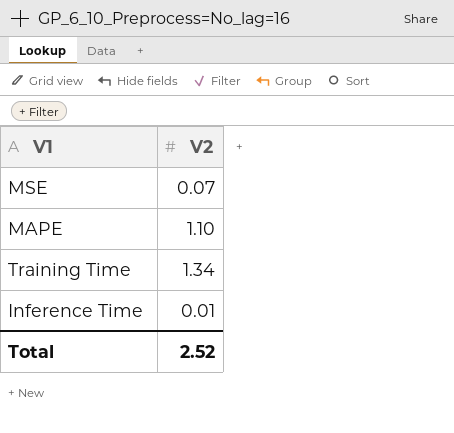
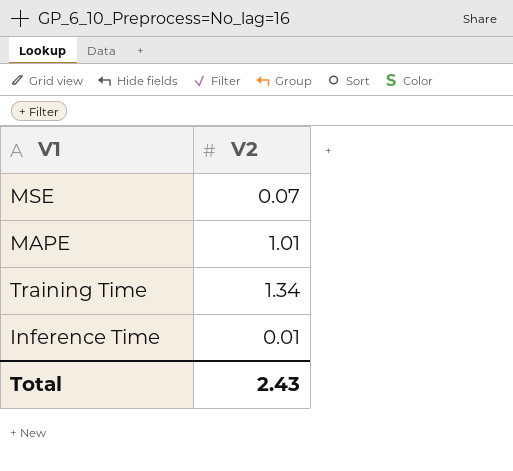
MAPE | V2: 1.10 -> 1.01
Total | V2: 2.52 -> 2.43

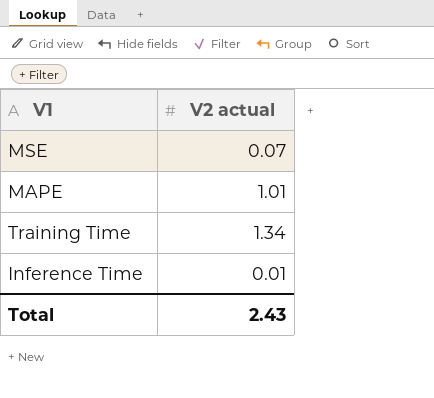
column name: V2 -> V2 actual

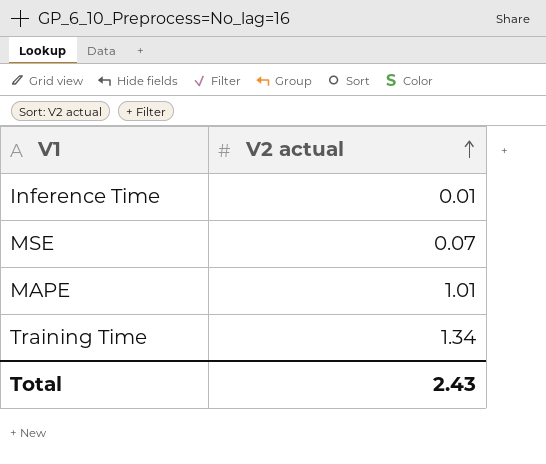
row order: none -> V2 actual ascending

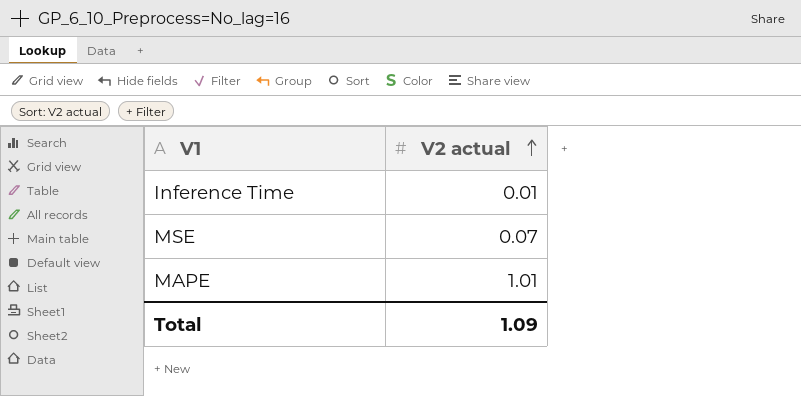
row Training Time: 1.34 -> none
Total | V2 actual: 2.43 -> 1.09

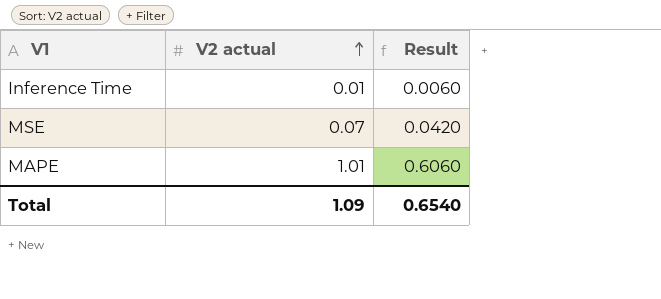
column Result | formula: none -> [V2 actual] * 0.6

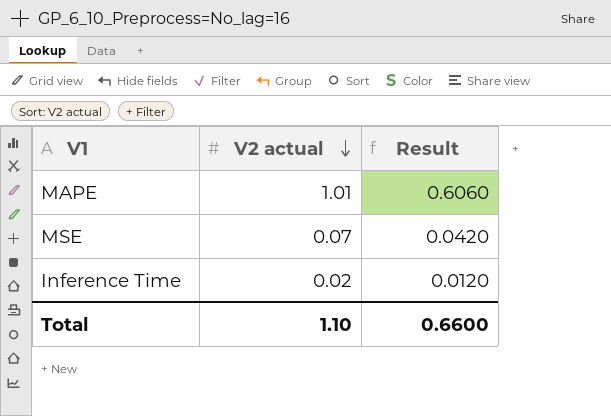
row order: V2 actual ascending -> V2 actual descending
Inference Time | V2 actual: 0.01 -> 0.02
Inference Time | Result: 0.0060 -> 0.0120
Total | V2 actual: 1.09 -> 1.10
Total | Result: 0.6540 -> 0.6600

